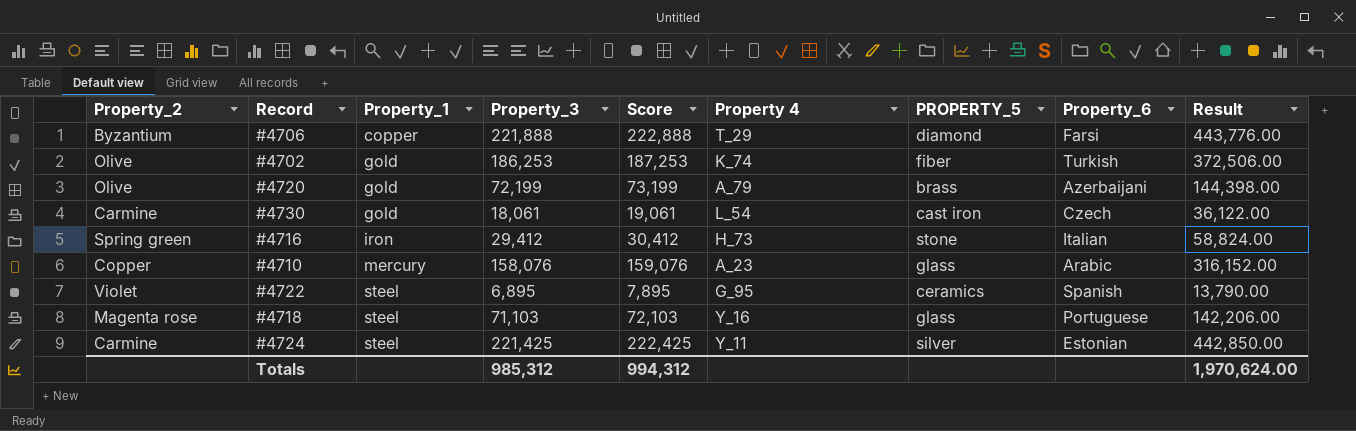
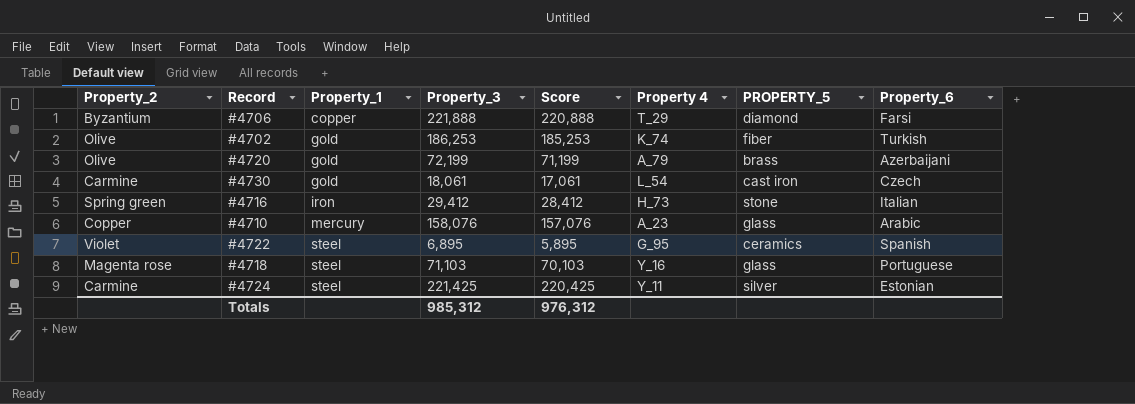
column Result | formula: [Property_3] * 2 -> none
column Score | formula: [Property_3] + 1000 -> [Property_3] - 1000
Totals | Score: 994,312 -> 976,312

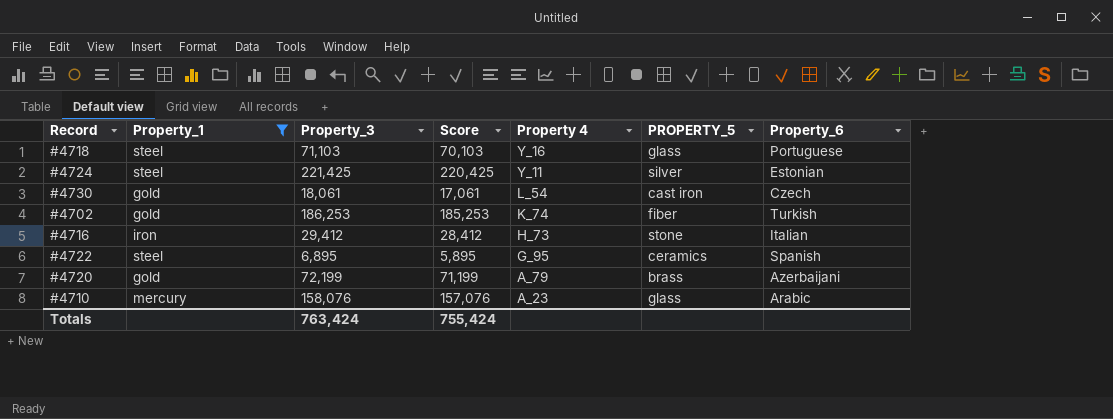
filter: none -> Property_1 != copper
row order: Property_1 ascending -> Property 4 descending
column Property_2 | position: 1 -> none
Totals | Property_3: 985,312 -> 763,424
Totals | Score: 976,312 -> 755,424

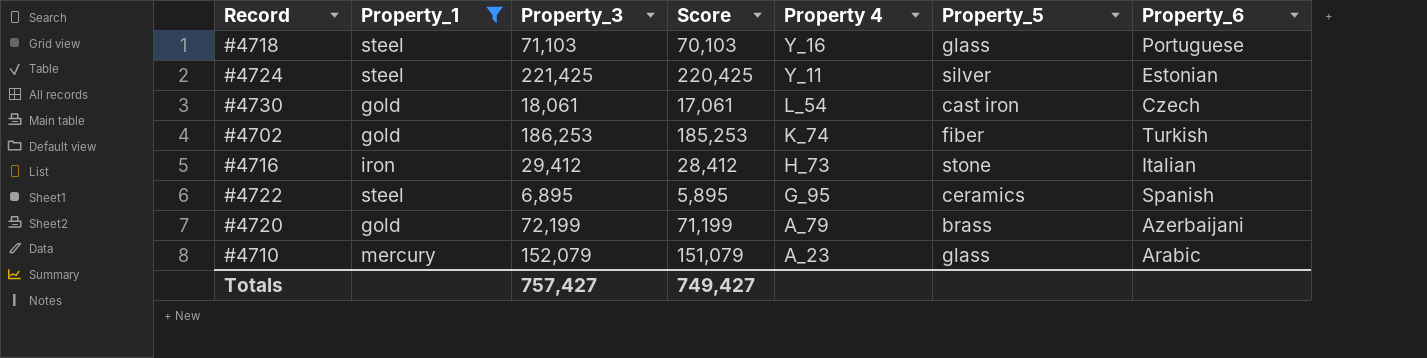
column name: PROPERTY_5 -> Property_5
#4710 | Property_3: 158,076 -> 152,079
#4710 | Score: 157,076 -> 151,079
Totals | Property_3: 763,424 -> 757,427
Totals | Score: 755,424 -> 749,427

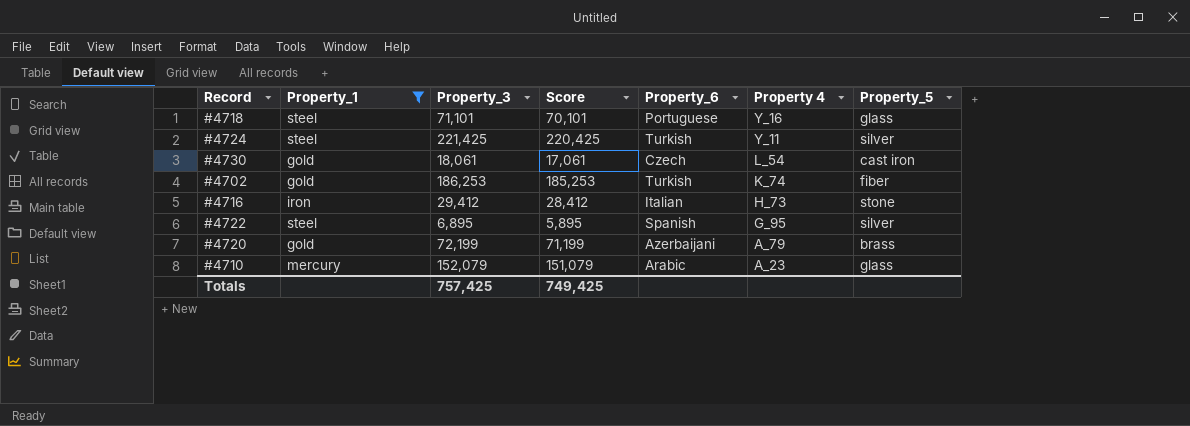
column Property_6 | position: 7 -> 5
#4718 | Property_3: 71,103 -> 71,101
#4718 | Score: 70,103 -> 70,101
#4724 | Property_6: Estonian -> Turkish
#4722 | Property_5: ceramics -> silver
Totals | Property_3: 757,427 -> 757,425
Totals | Score: 749,427 -> 749,425

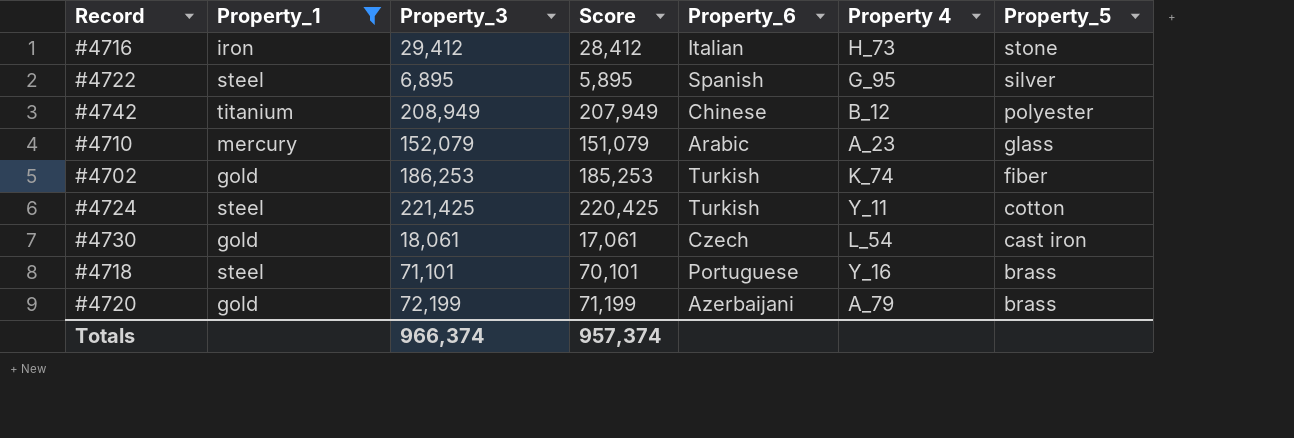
row order: Property 4 descending -> Property_5 descending
row #4742: none -> titanium | 208,949 | 207,949 | Chinese | B_12 | polyester
#4724 | Property_5: silver -> cotton
#4718 | Property_5: glass -> brass
Totals | Property_3: 757,425 -> 966,374
Totals | Score: 749,425 -> 957,374

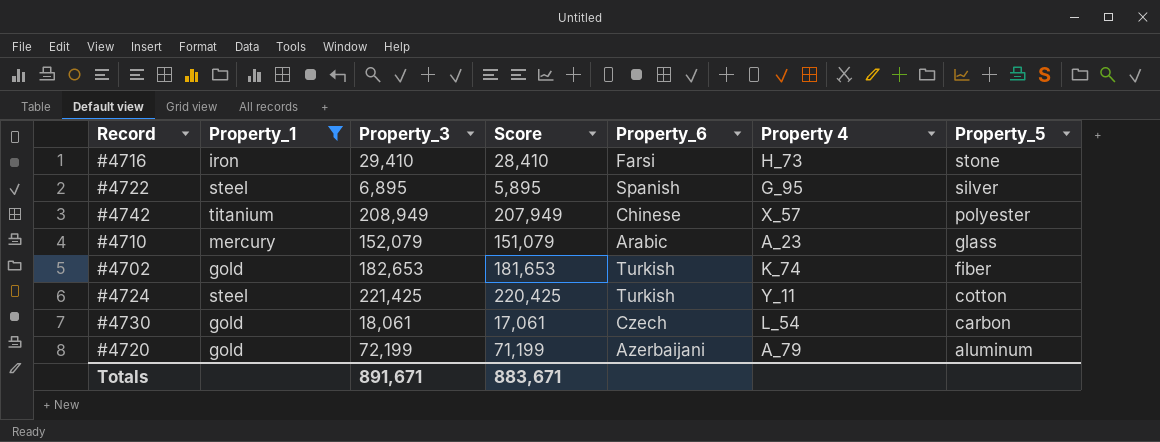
row #4718: steel | 71,101 | 70,101 | Portuguese | Y_16 | brass -> none
#4716 | Property_3: 29,412 -> 29,410
#4716 | Score: 28,412 -> 28,410
#4716 | Property_6: Italian -> Farsi
#4742 | Property 4: B_12 -> X_57
#4702 | Property_3: 186,253 -> 182,653
#4702 | Score: 185,253 -> 181,653
#4730 | Property_5: cast iron -> carbon
#4720 | Property_5: brass -> aluminum
Totals | Property_3: 966,374 -> 891,671
Totals | Score: 957,374 -> 883,671

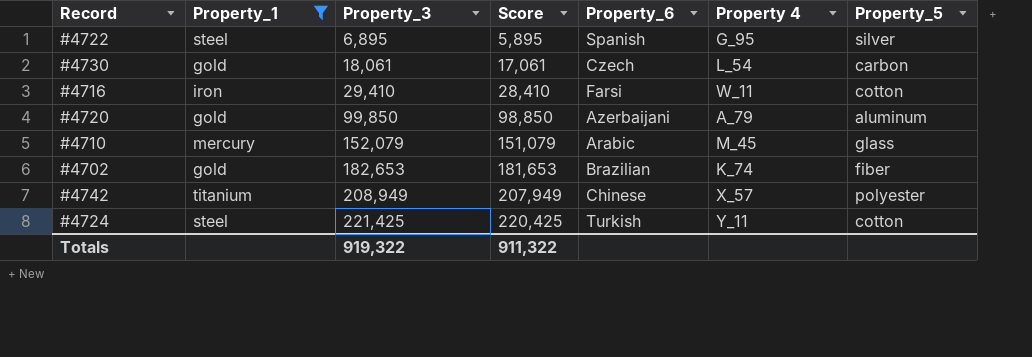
row order: Property_5 descending -> Property_3 ascending
#4716 | Property 4: H_73 -> W_11
#4716 | Property_5: stone -> cotton
#4720 | Property_3: 72,199 -> 99,850
#4720 | Score: 71,199 -> 98,850
#4710 | Property 4: A_23 -> M_45
#4702 | Property_6: Turkish -> Brazilian
Totals | Property_3: 891,671 -> 919,322
Totals | Score: 883,671 -> 911,322

